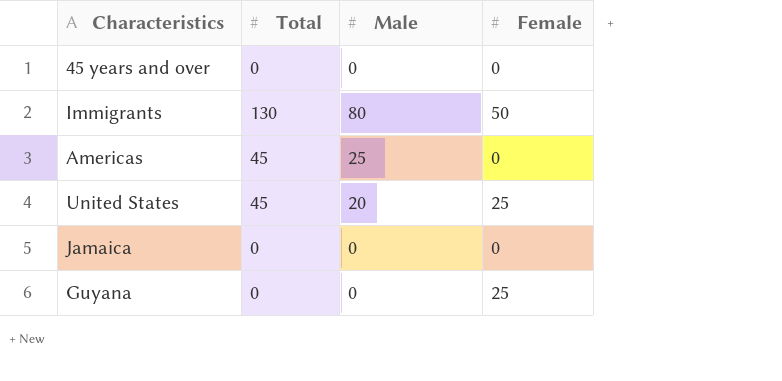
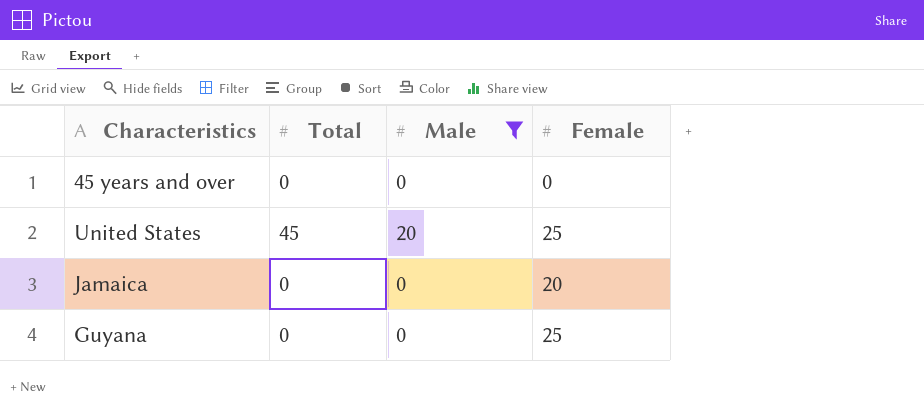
filter: none -> Male <= 20
Jamaica | Female: 0 -> 20

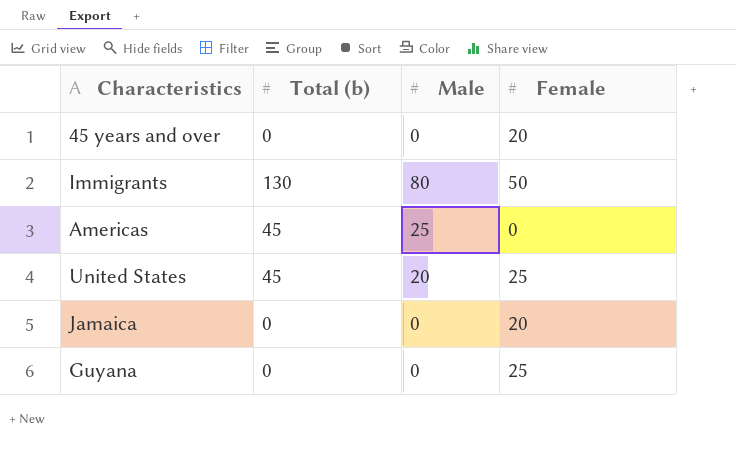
filter: Male <= 20 -> none
column name: Total -> Total (b)
45 years and over | Female: 0 -> 20

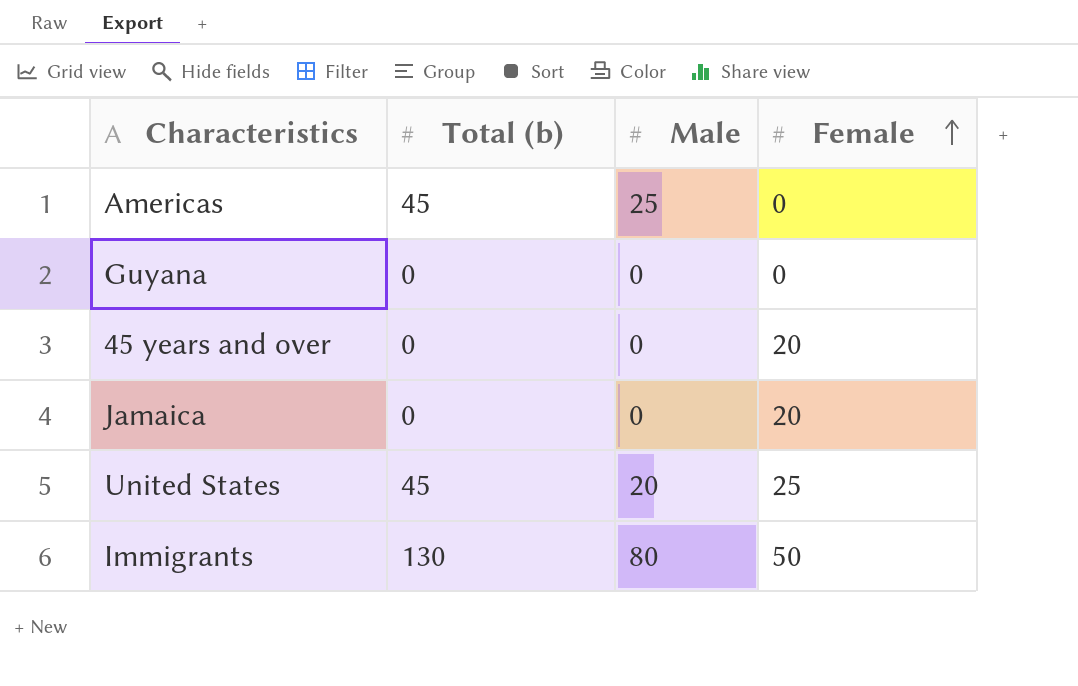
row order: none -> Female ascending
Guyana | Female: 25 -> 0

